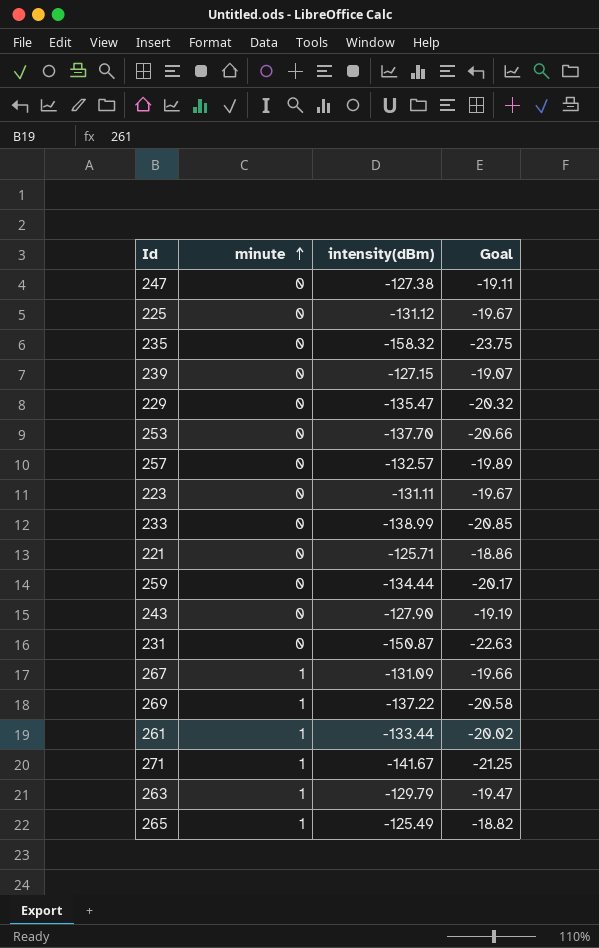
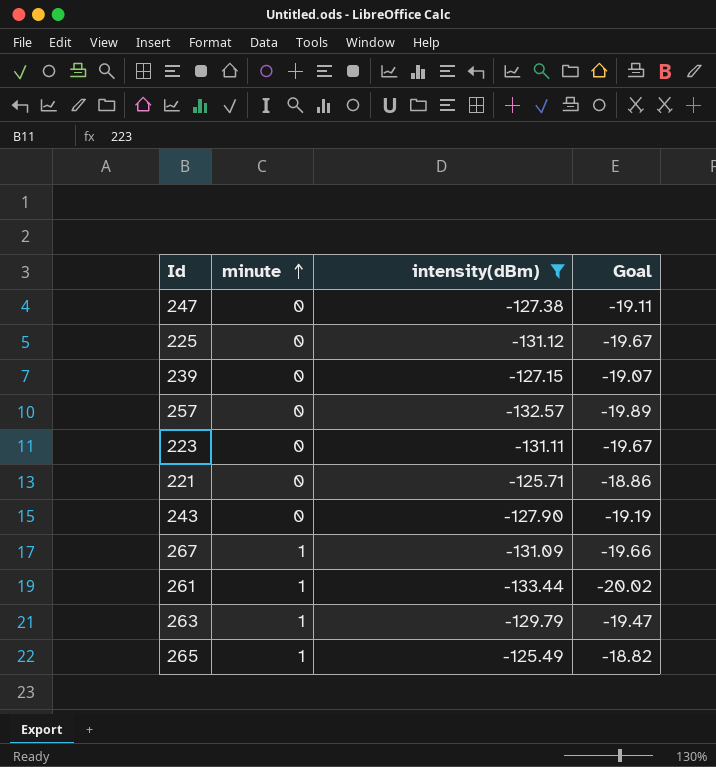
filter: none -> intensity(dBm) >= -133.44

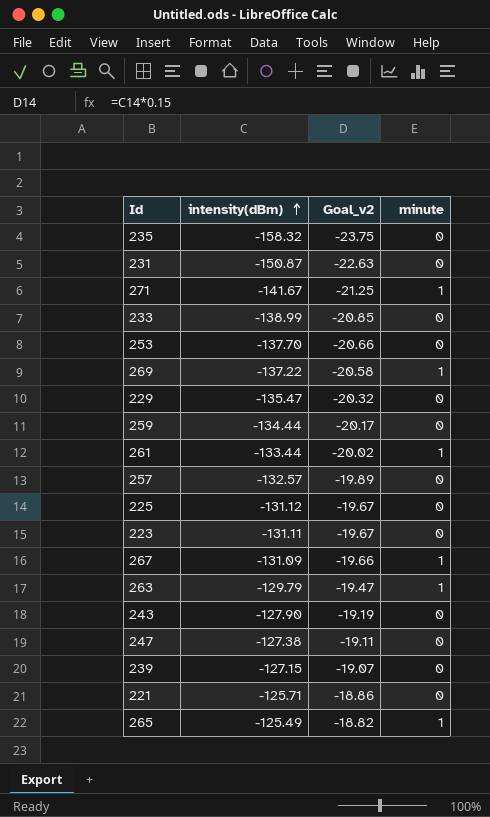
filter: intensity(dBm) >= -133.44 -> none
row order: minute ascending -> intensity(dBm) ascending
column name: Goal -> Goal_v2
column minute | position: 2 -> 4

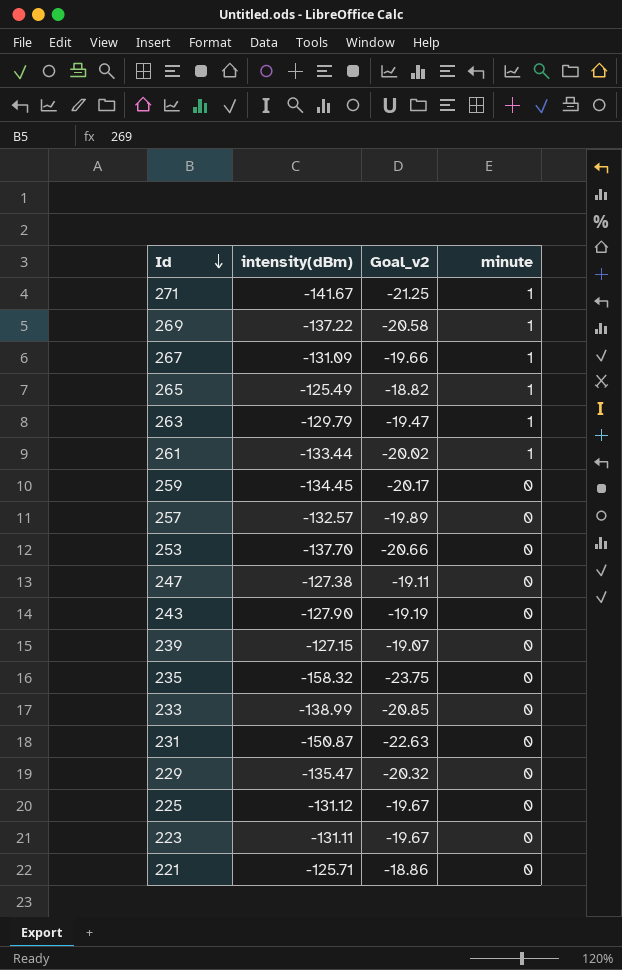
row order: intensity(dBm) ascending -> Id descending
259 | intensity(dBm): -134.44 -> -134.45

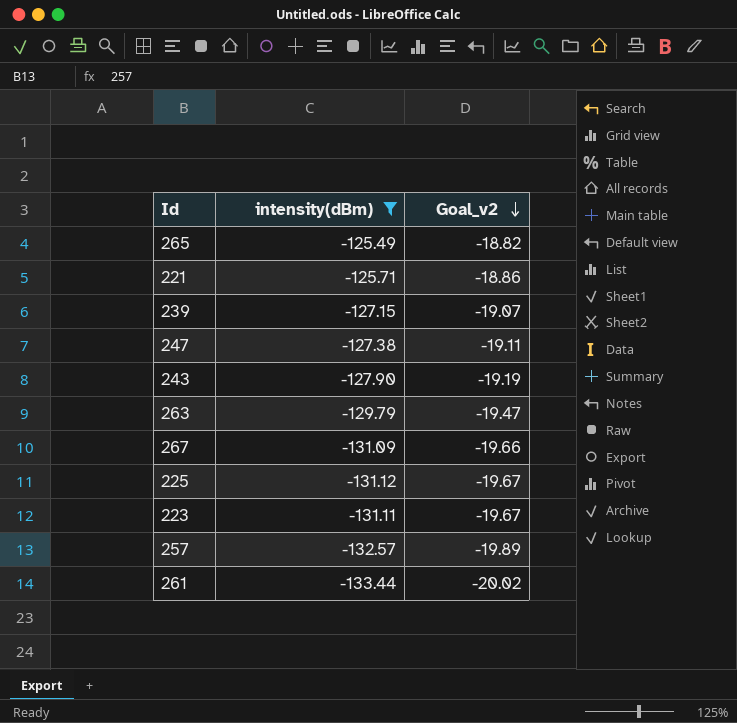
filter: none -> intensity(dBm) >= -133.44
row order: Id descending -> Goal_v2 descending
column minute | position: 4 -> none

